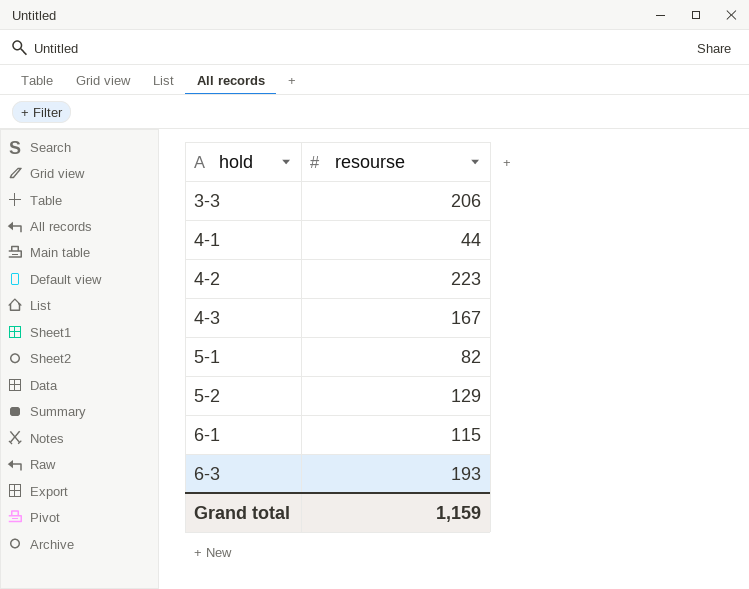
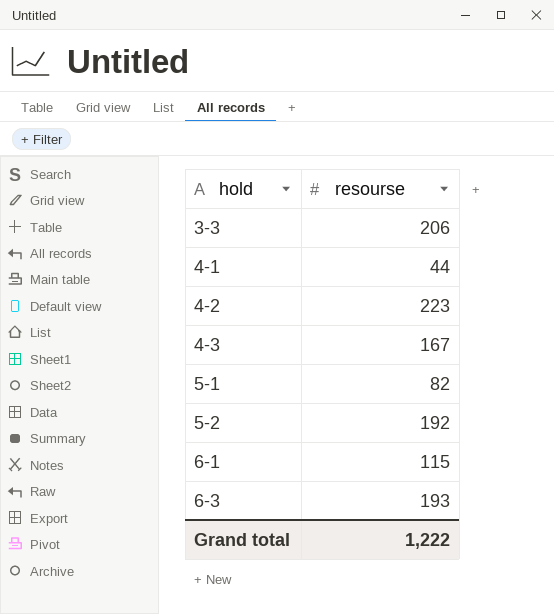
5-2 | resourse: 129 -> 192
Grand total | resourse: 1,159 -> 1,222

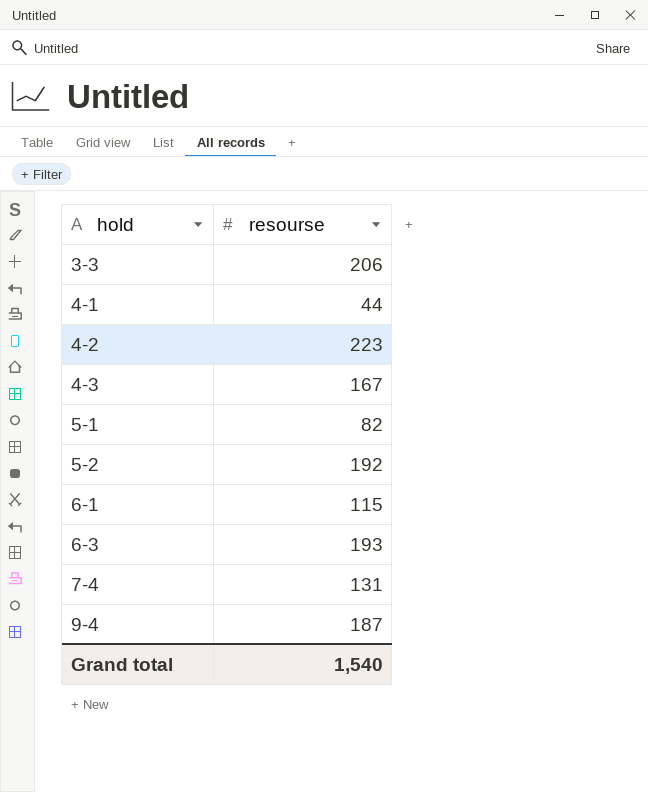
row 7-4: none -> 131
row 9-4: none -> 187
Grand total | resourse: 1,222 -> 1,540

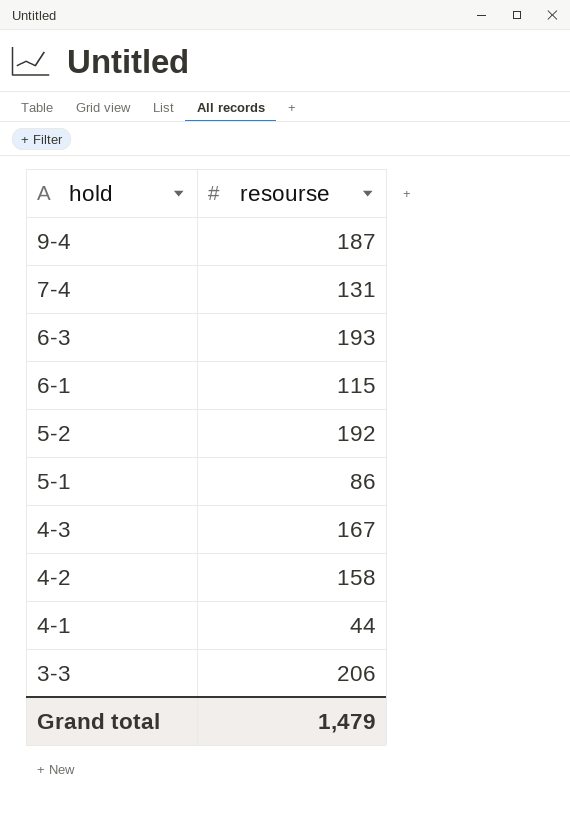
row order: hold ascending -> hold descending
5-1 | resourse: 82 -> 86
4-2 | resourse: 223 -> 158
Grand total | resourse: 1,540 -> 1,479

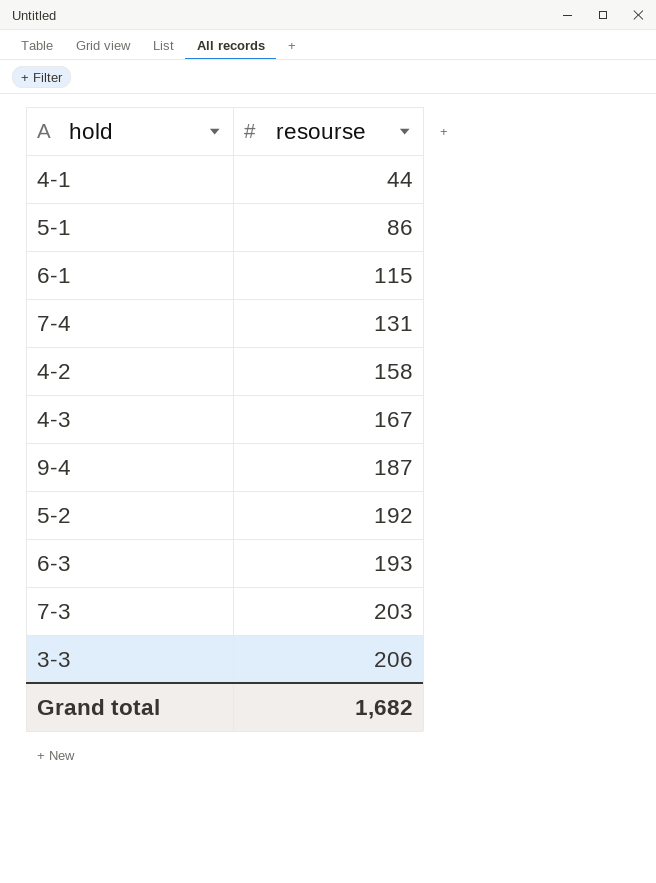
row order: hold descending -> resourse ascending
row 7-3: none -> 203
Grand total | resourse: 1,479 -> 1,682

